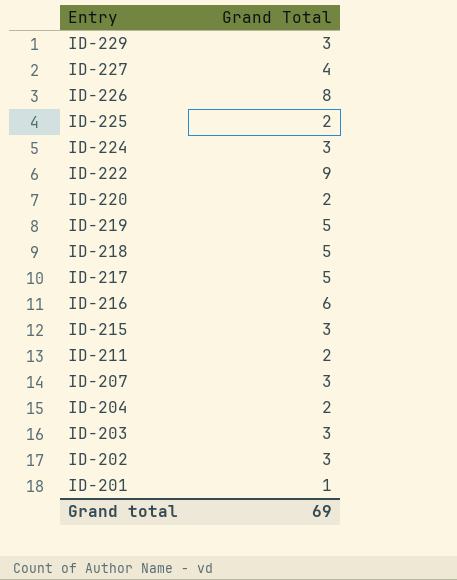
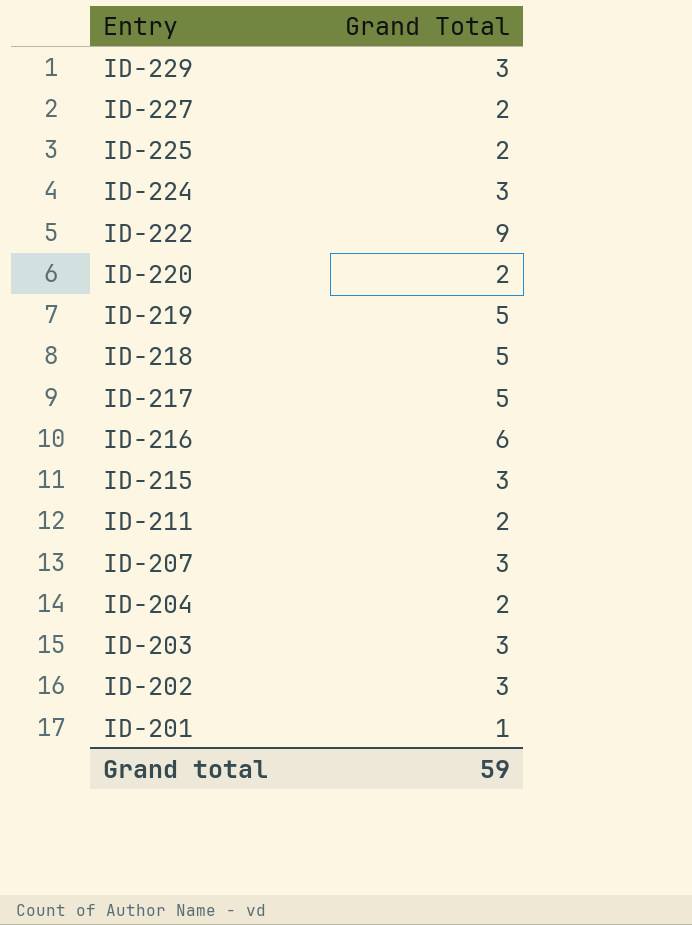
row ID-226: 8 -> none
ID-227 | Grand Total: 4 -> 2
Grand total | Grand Total: 69 -> 59

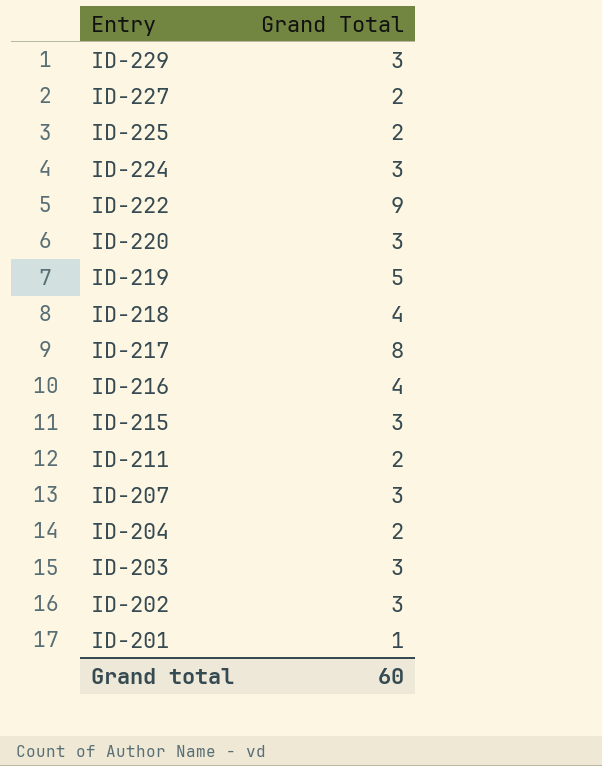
ID-220 | Grand Total: 2 -> 3
ID-218 | Grand Total: 5 -> 4
ID-217 | Grand Total: 5 -> 8
ID-216 | Grand Total: 6 -> 4
Grand total | Grand Total: 59 -> 60

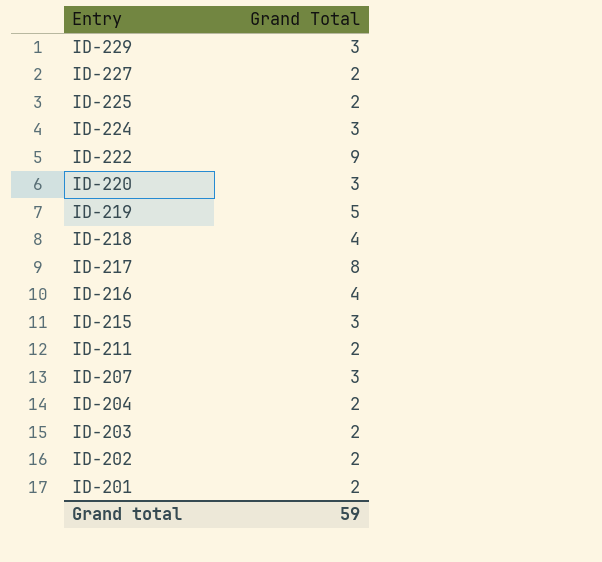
ID-203 | Grand Total: 3 -> 2
ID-202 | Grand Total: 3 -> 2
ID-201 | Grand Total: 1 -> 2
Grand total | Grand Total: 60 -> 59

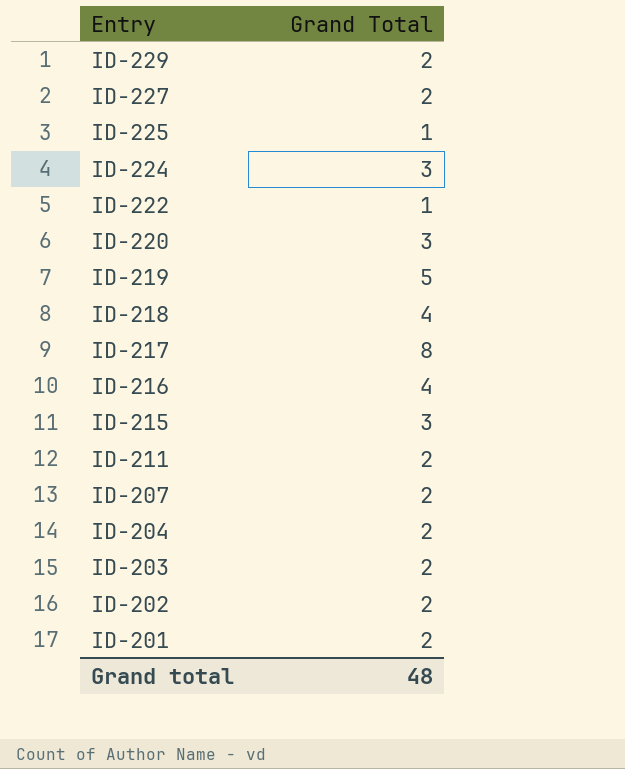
ID-229 | Grand Total: 3 -> 2
ID-225 | Grand Total: 2 -> 1
ID-222 | Grand Total: 9 -> 1
ID-207 | Grand Total: 3 -> 2
Grand total | Grand Total: 59 -> 48

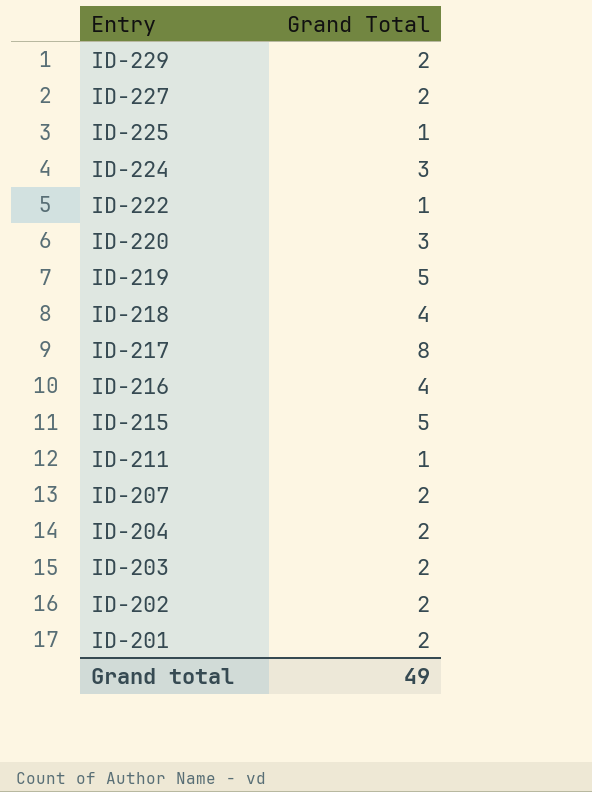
ID-215 | Grand Total: 3 -> 5
ID-211 | Grand Total: 2 -> 1
Grand total | Grand Total: 48 -> 49

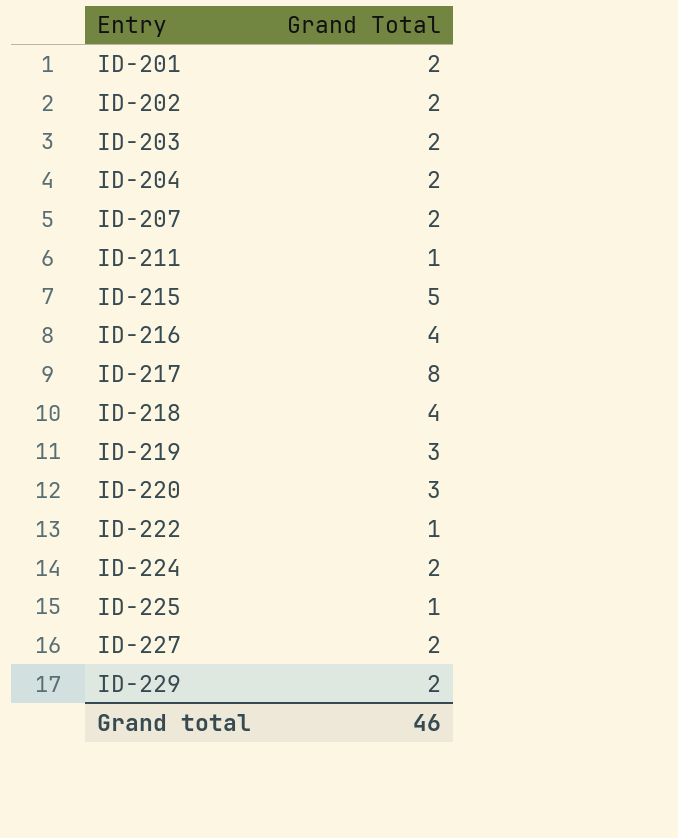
row order: Entry descending -> Entry ascending
ID-219 | Grand Total: 5 -> 3
ID-224 | Grand Total: 3 -> 2
Grand total | Grand Total: 49 -> 46

